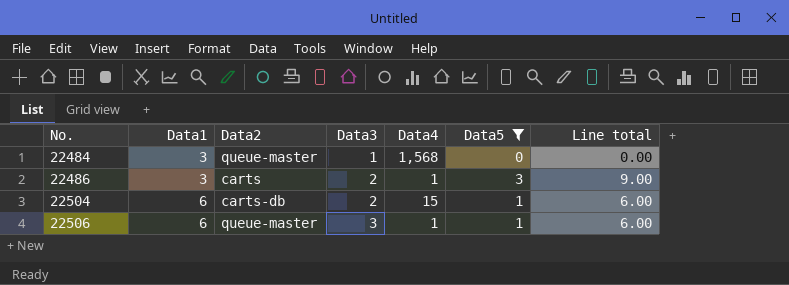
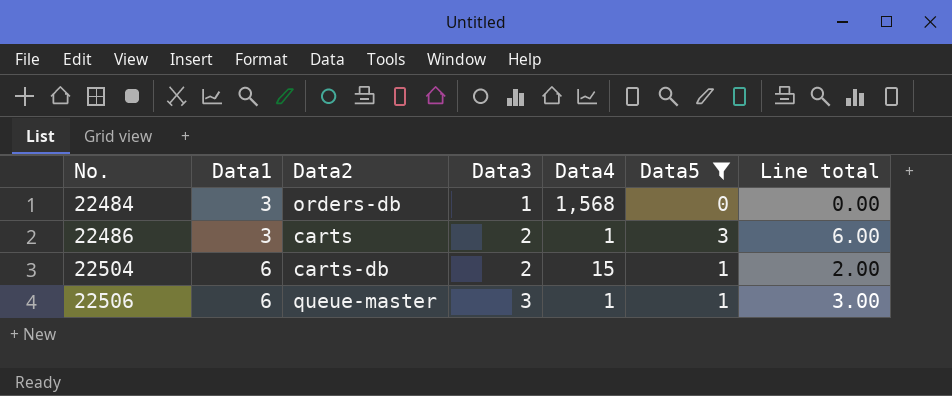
column Line total | formula: [Data1] * [Data5] -> [Data3] * [Data5]
22484 | Data2: queue-master -> orders-db

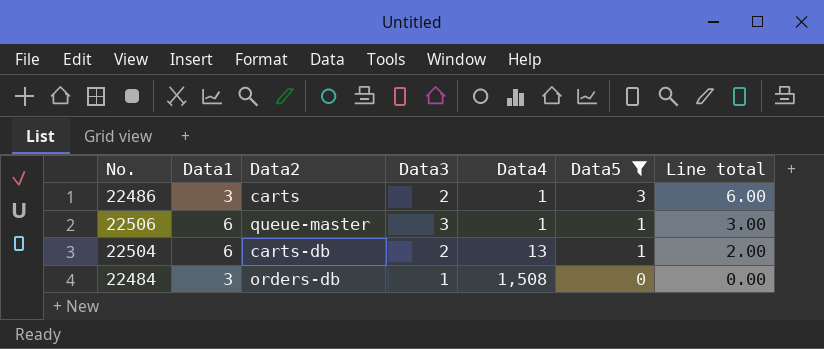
row order: No. ascending -> Data4 ascending
22504 | Data4: 15 -> 13
22484 | Data4: 1,568 -> 1,508

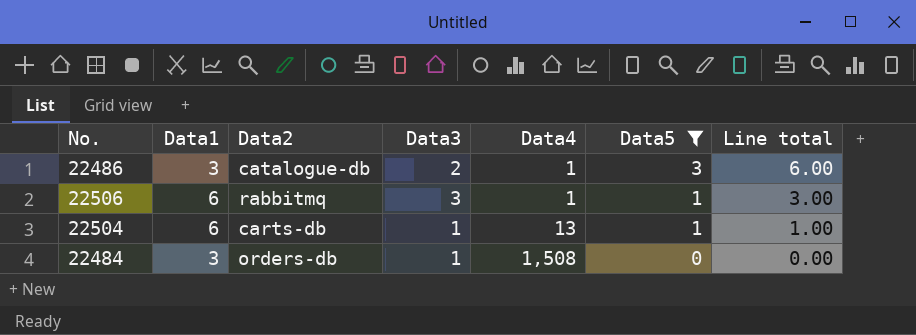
22486 | Data2: carts -> catalogue-db
22506 | Data2: queue-master -> rabbitmq
22504 | Data3: 2 -> 1
22504 | Line total: 2.00 -> 1.00

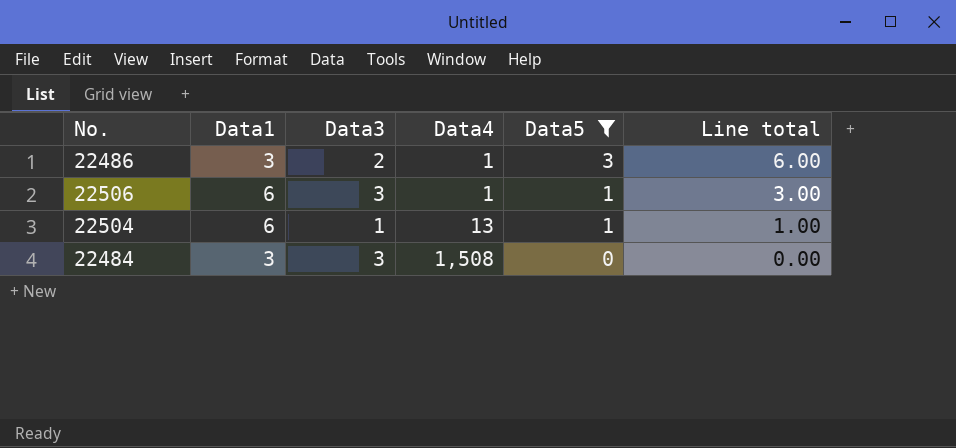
column Data2 | position: 3 -> none
22484 | Data3: 1 -> 3

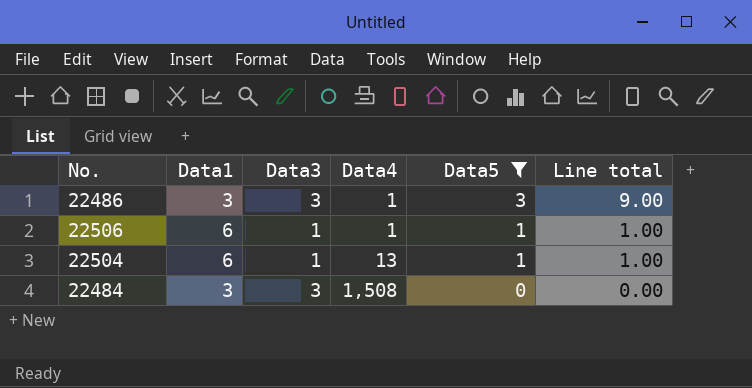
22486 | Data3: 2 -> 3
22486 | Line total: 6.00 -> 9.00
22506 | Data3: 3 -> 1
22506 | Line total: 3.00 -> 1.00

